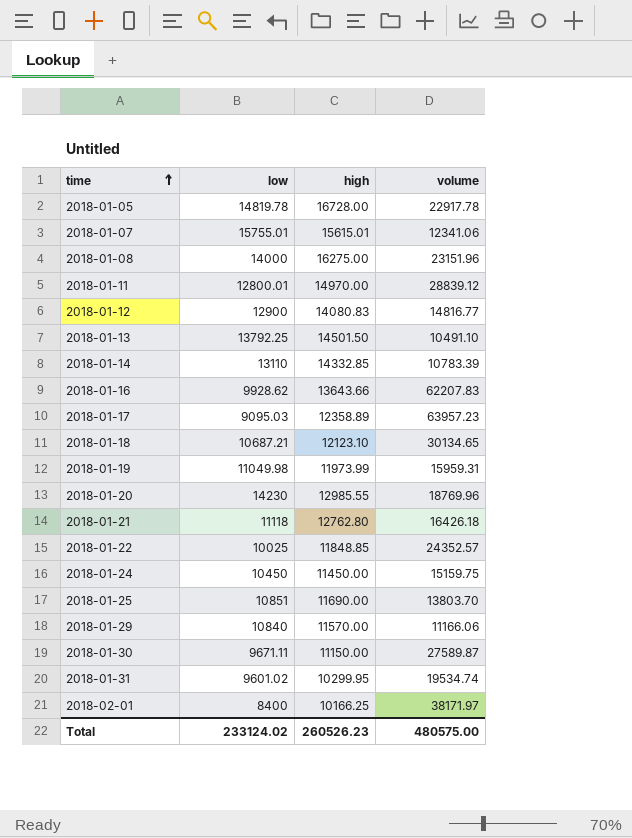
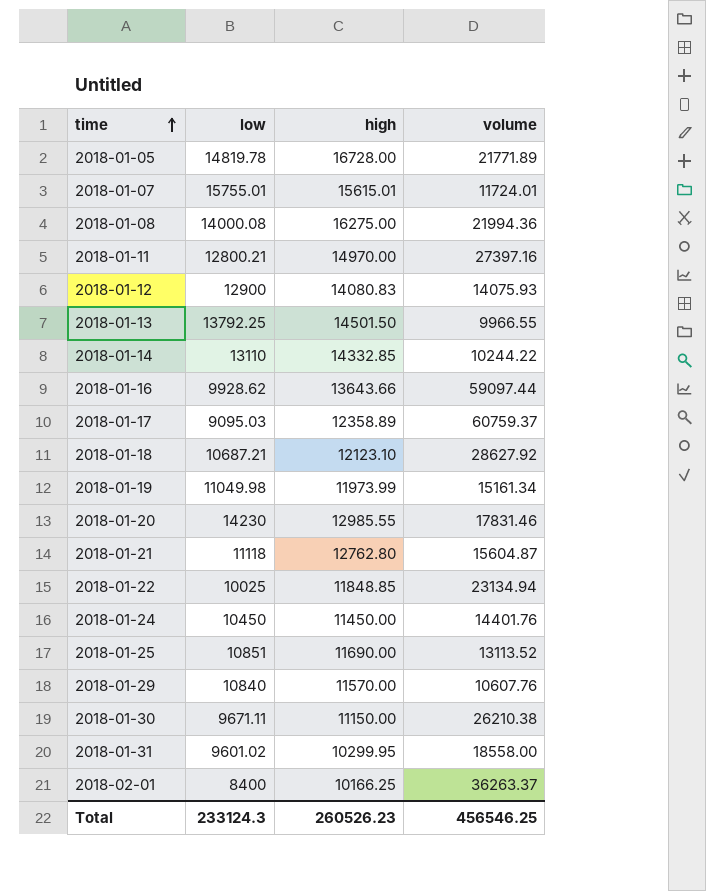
2018-01-05 | volume: 22917.78 -> 21771.89
2018-01-07 | volume: 12341.06 -> 11724.01
2018-01-08 | low: 14000 -> 14000.08
2018-01-08 | volume: 23151.96 -> 21994.36
2018-01-11 | low: 12800.01 -> 12800.21
2018-01-11 | volume: 28839.12 -> 27397.16
2018-01-12 | volume: 14816.77 -> 14075.93
2018-01-13 | volume: 10491.10 -> 9966.55
2018-01-14 | volume: 10783.39 -> 10244.22
2018-01-16 | volume: 62207.83 -> 59097.44
2018-01-17 | volume: 63957.23 -> 60759.37
2018-01-18 | volume: 30134.65 -> 28627.92
2018-01-19 | volume: 15959.31 -> 15161.34
2018-01-20 | volume: 18769.96 -> 17831.46
2018-01-21 | volume: 16426.18 -> 15604.87
2018-01-22 | volume: 24352.57 -> 23134.94
2018-01-24 | volume: 15159.75 -> 14401.76
2018-01-25 | volume: 13803.70 -> 13113.52
2018-01-29 | volume: 11166.06 -> 10607.76
2018-01-30 | volume: 27589.87 -> 26210.38
2018-01-31 | volume: 19534.74 -> 18558.00
2018-02-01 | volume: 38171.97 -> 36263.37
Total | low: 233124.02 -> 233124.3
Total | volume: 480575.00 -> 456546.25

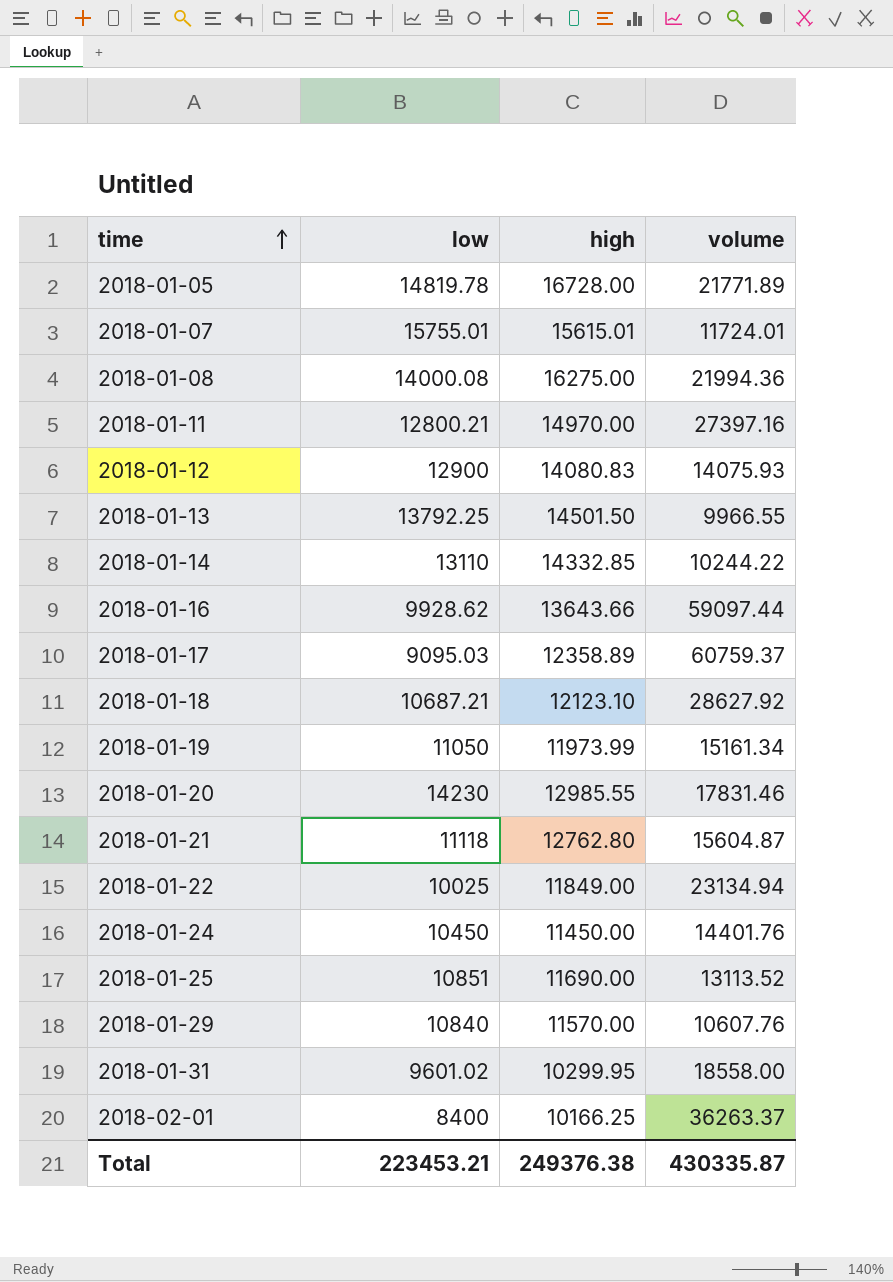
row 2018-01-30: 9671.11 | 11150.00 | 26210.38 -> none
2018-01-19 | low: 11049.98 -> 11050
2018-01-22 | high: 11848.85 -> 11849.00
Total | low: 233124.3 -> 223453.21
Total | high: 260526.23 -> 249376.38
Total | volume: 456546.25 -> 430335.87

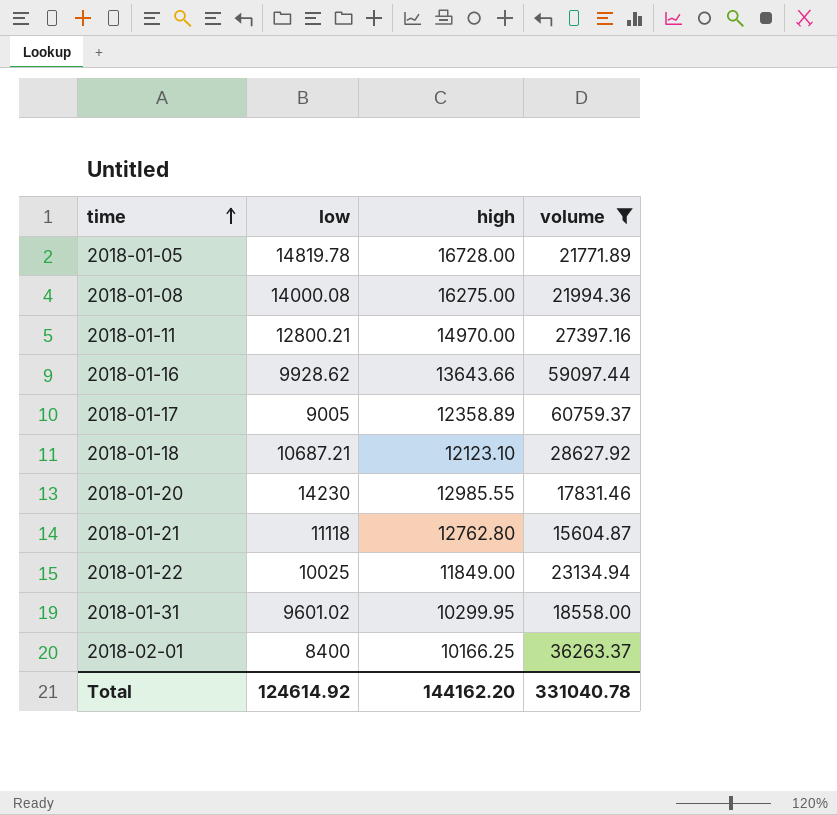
filter: none -> volume >= 15604.87
2018-01-17 | low: 9095.03 -> 9005
Total | low: 223453.21 -> 124614.92
Total | high: 249376.38 -> 144162.20
Total | volume: 430335.87 -> 331040.78

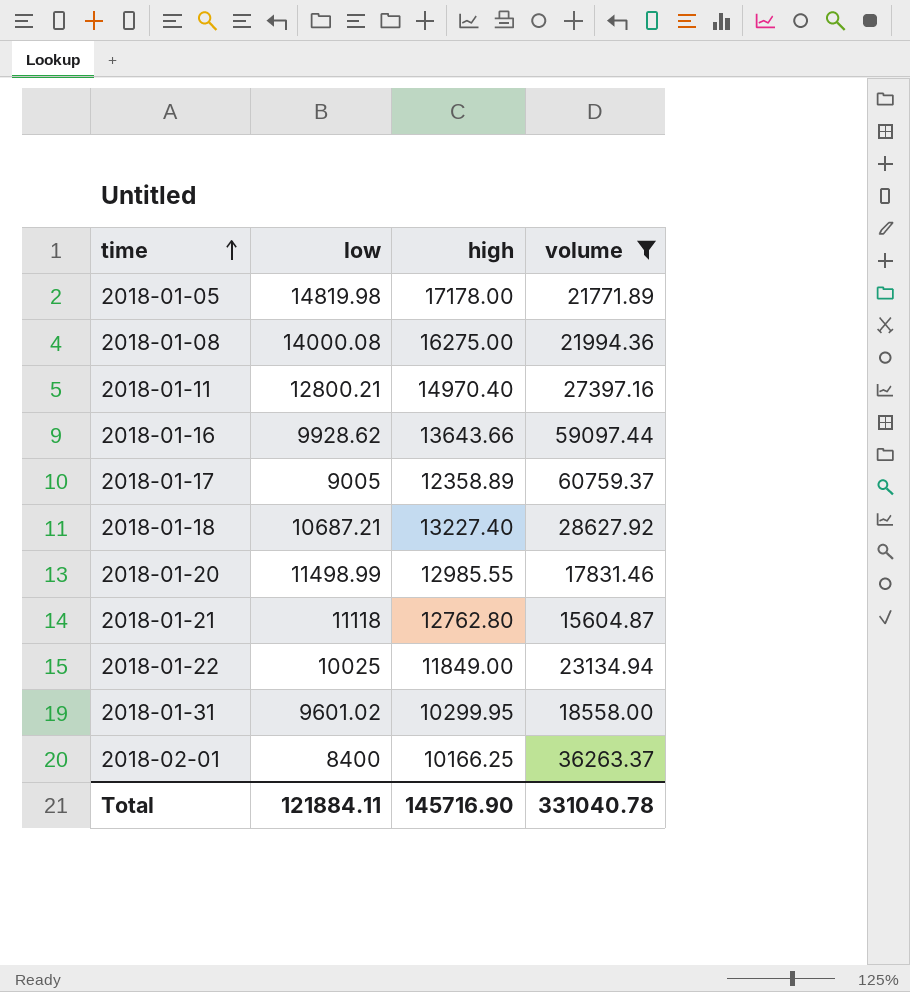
2018-01-05 | low: 14819.78 -> 14819.98
2018-01-05 | high: 16728.00 -> 17178.00
2018-01-11 | high: 14970.00 -> 14970.40
2018-01-18 | high: 12123.10 -> 13227.40
2018-01-20 | low: 14230 -> 11498.99
Total | low: 124614.92 -> 121884.11
Total | high: 144162.20 -> 145716.90

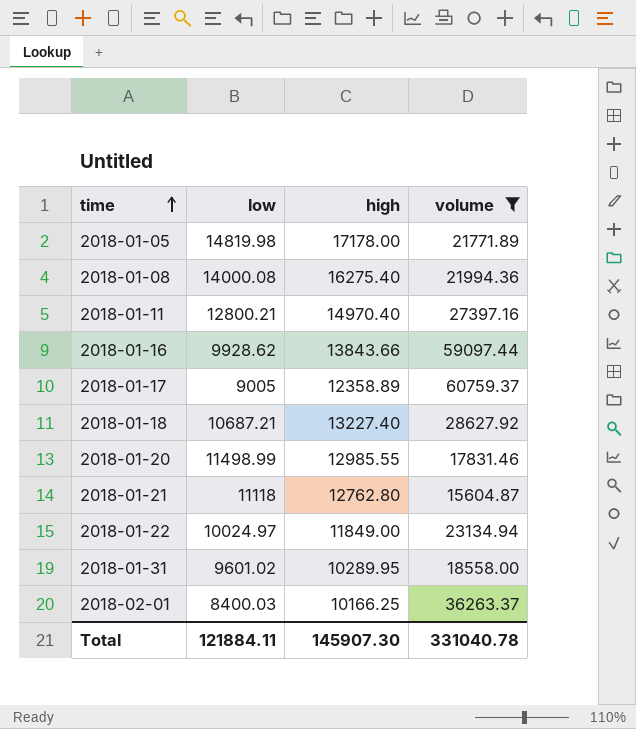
2018-01-08 | high: 16275.00 -> 16275.40
2018-01-16 | high: 13643.66 -> 13843.66
2018-01-22 | low: 10025 -> 10024.97
2018-01-31 | high: 10299.95 -> 10289.95
2018-02-01 | low: 8400 -> 8400.03
Total | high: 145716.90 -> 145907.30

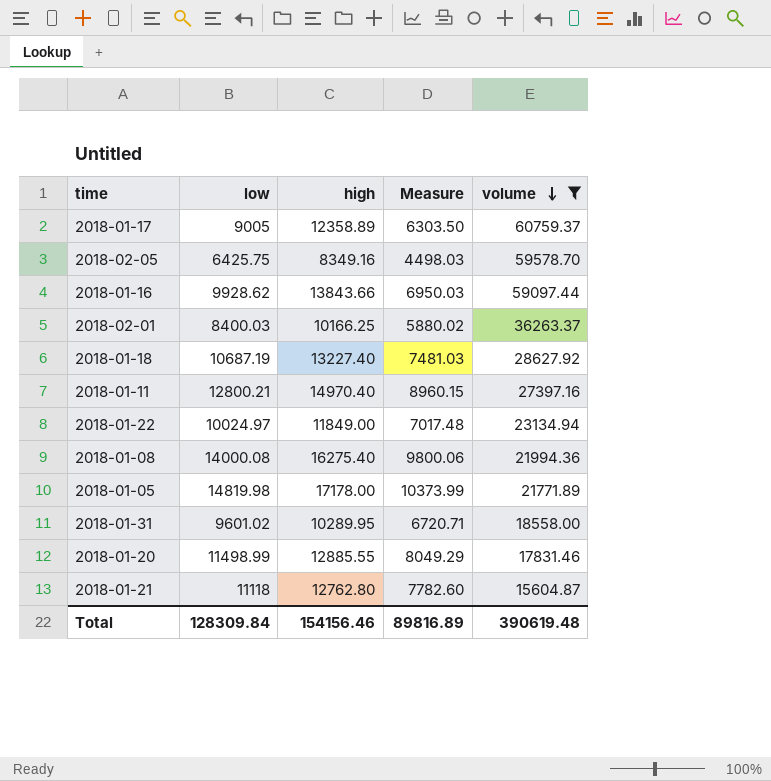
row order: time ascending -> volume descending
column Measure | formula: none -> [low] * 0.7
row 2018-02-05: none -> 6425.75 | 8349.16 | 4498.03 | 59578.70
2018-01-18 | low: 10687.21 -> 10687.19
2018-01-20 | high: 12985.55 -> 12885.55
Total | low: 121884.11 -> 128309.84
Total | high: 145907.30 -> 154156.46
Total | volume: 331040.78 -> 390619.48

